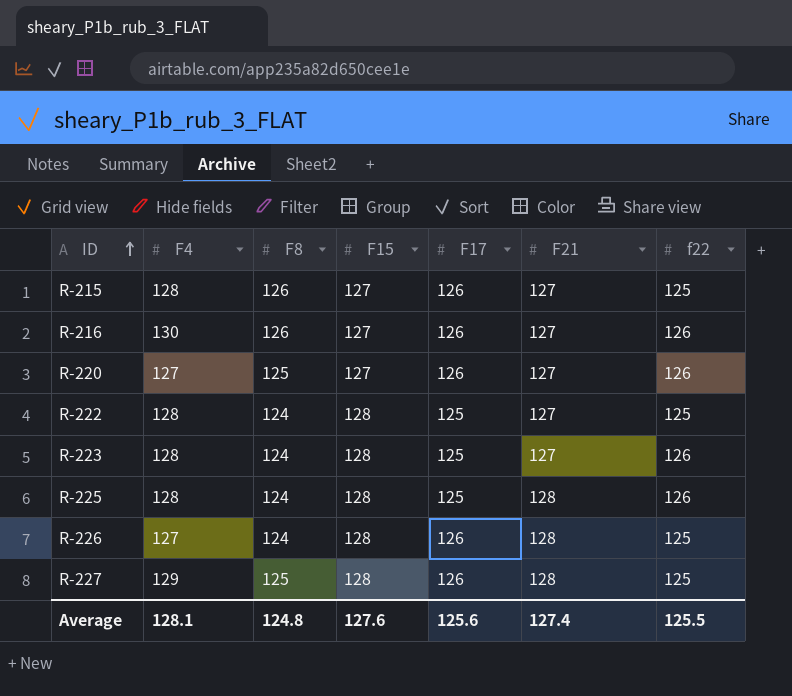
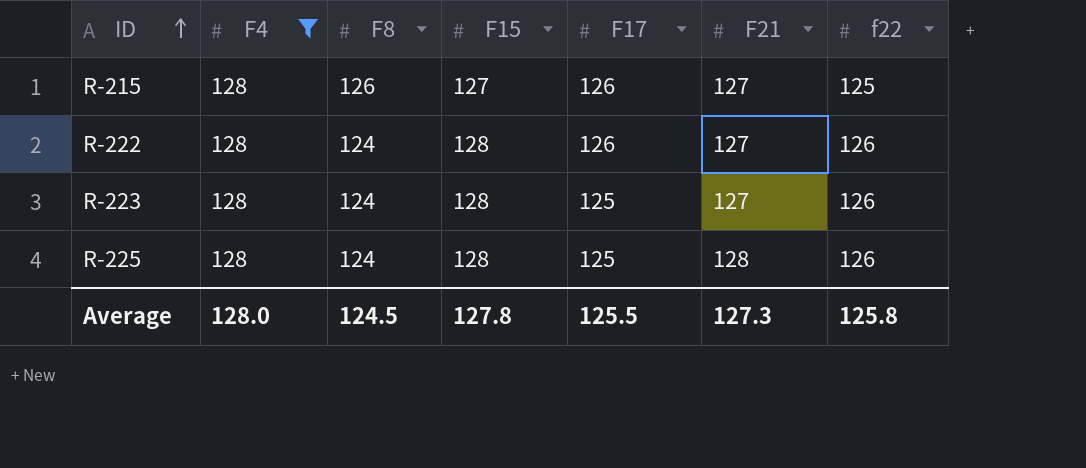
filter: none -> F4 = 128
R-222 | F17: 125 -> 126
R-222 | f22: 125 -> 126
Average | F4: 128.1 -> 128.0
Average | F8: 124.8 -> 124.5
Average | F15: 127.6 -> 127.8
Average | F17: 125.6 -> 125.5
Average | F21: 127.4 -> 127.3
Average | f22: 125.5 -> 125.8

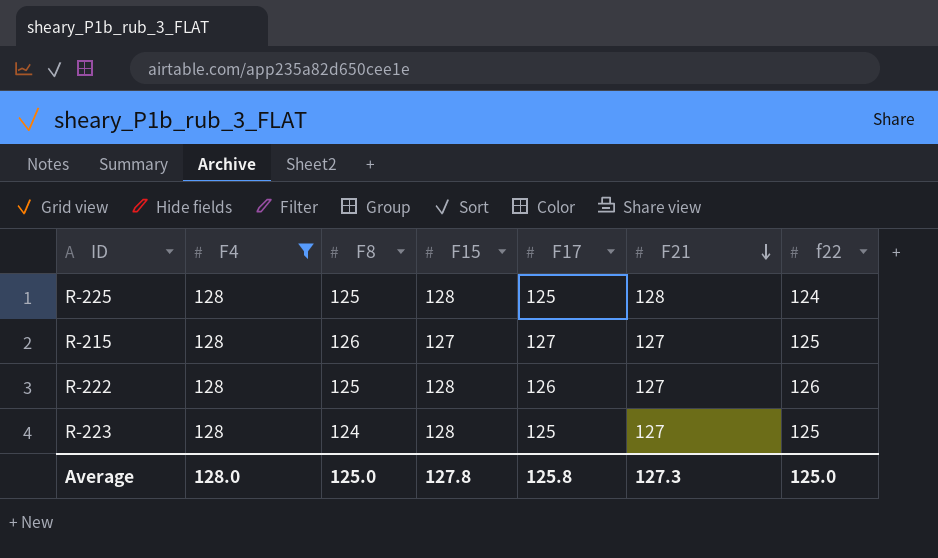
row order: ID ascending -> F21 descending
R-225 | F8: 124 -> 125
R-225 | f22: 126 -> 124
R-215 | F17: 126 -> 127
R-222 | F8: 124 -> 125
R-223 | f22: 126 -> 125
Average | F8: 124.5 -> 125.0
Average | F17: 125.5 -> 125.8
Average | f22: 125.8 -> 125.0

